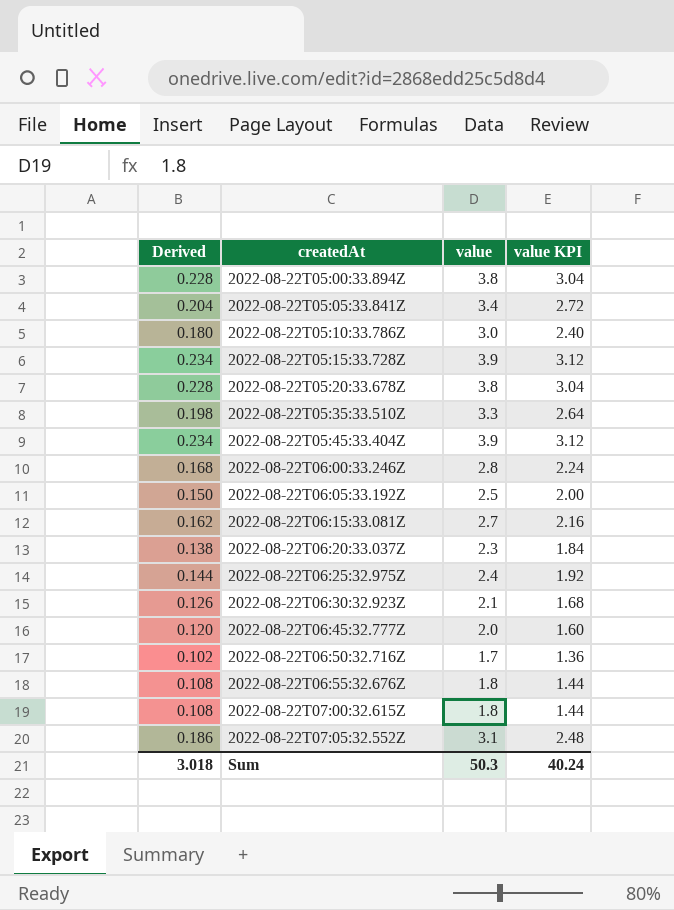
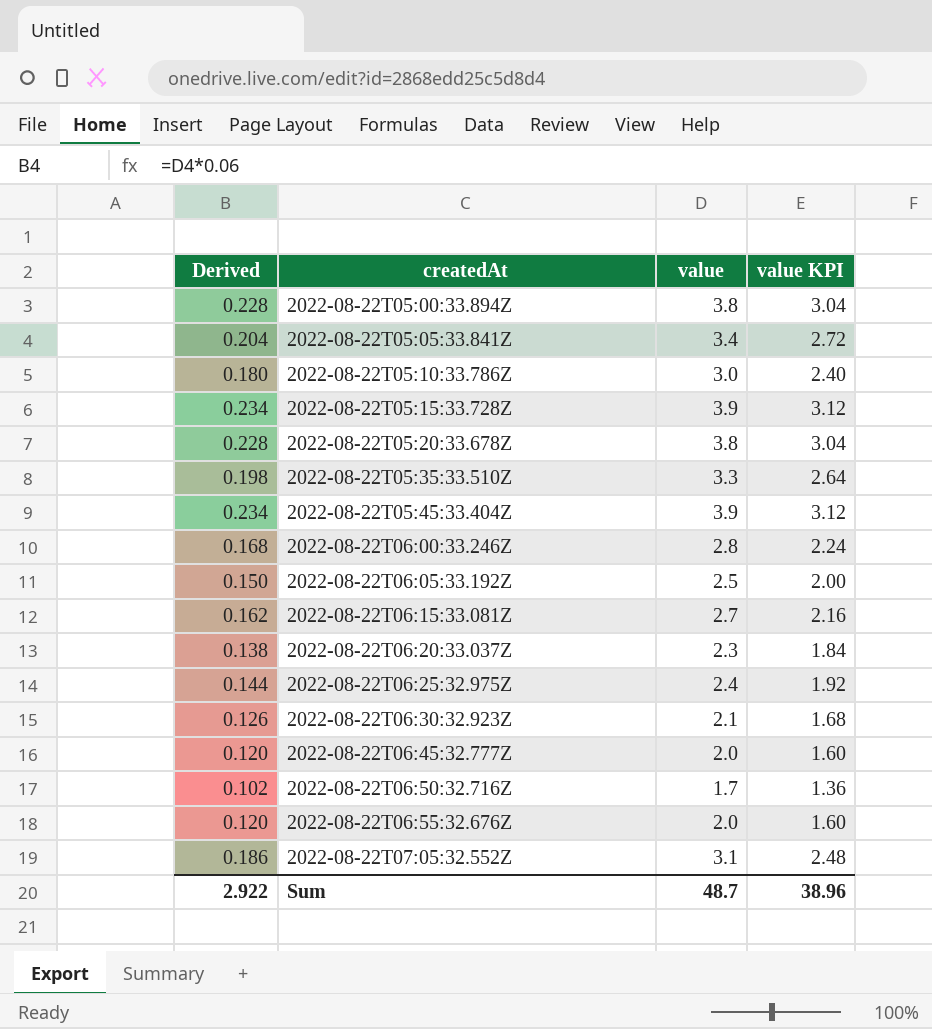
row 2022-08-22T07:00:32.615Z: 0.108 | 1.8 | 1.44 -> none
2022-08-22T06:55:32.676Z | Derived: 0.108 -> 0.120
2022-08-22T06:55:32.676Z | value: 1.8 -> 2.0
2022-08-22T06:55:32.676Z | value KPI: 1.44 -> 1.60
Sum | Derived: 3.018 -> 2.922
Sum | value: 50.3 -> 48.7
Sum | value KPI: 40.24 -> 38.96

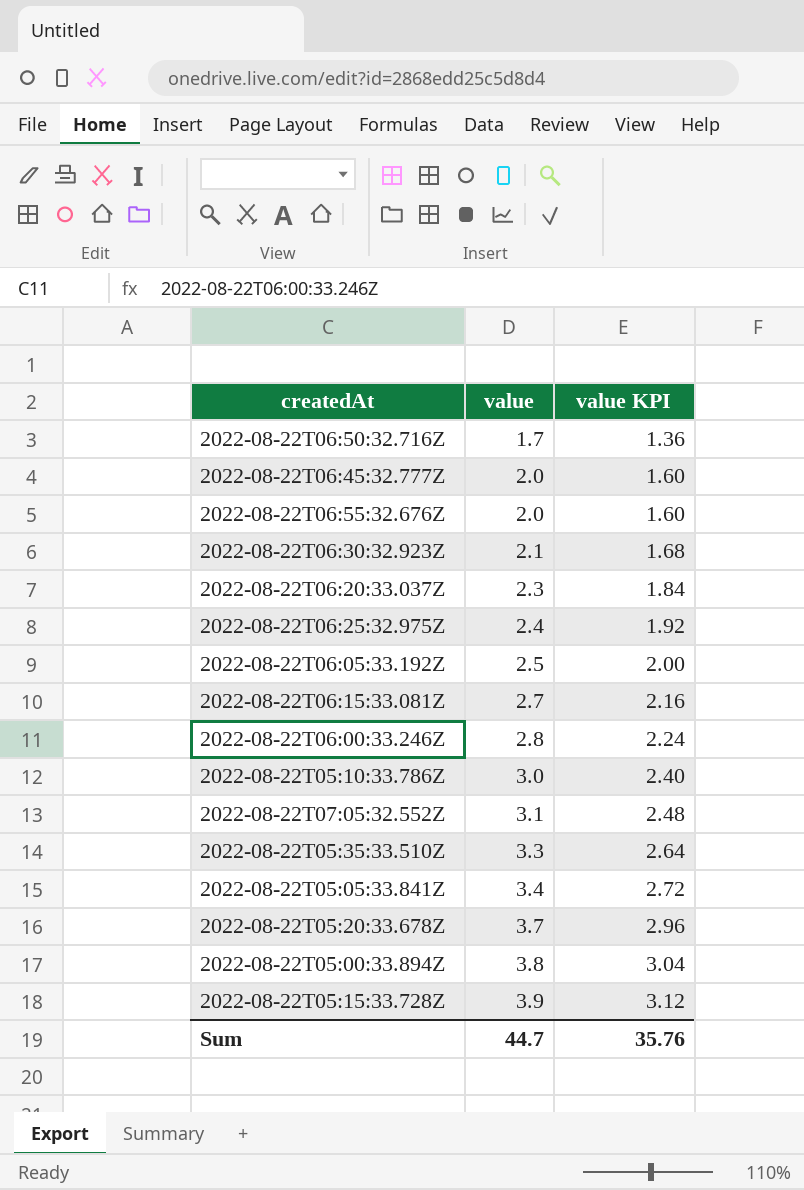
row order: createdAt ascending -> value ascending
column Derived | formula: [value] * 0.06 -> none
row 2022-08-22T05:45:33.404Z: 0.234 | 3.9 | 3.12 -> none
2022-08-22T05:20:33.678Z | value: 3.8 -> 3.7
2022-08-22T05:20:33.678Z | value KPI: 3.04 -> 2.96
Sum | value: 48.7 -> 44.7
Sum | value KPI: 38.96 -> 35.76

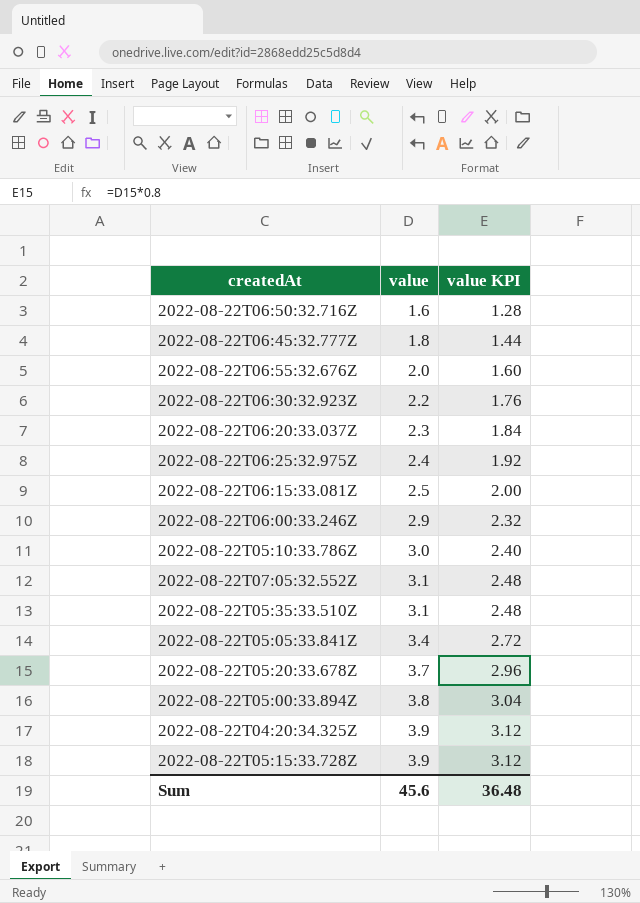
row 2022-08-22T06:05:33.192Z: 2.5 | 2.00 -> none
2022-08-22T06:50:32.716Z | value: 1.7 -> 1.6
2022-08-22T06:50:32.716Z | value KPI: 1.36 -> 1.28
2022-08-22T06:45:32.777Z | value: 2.0 -> 1.8
2022-08-22T06:45:32.777Z | value KPI: 1.60 -> 1.44
2022-08-22T06:30:32.923Z | value: 2.1 -> 2.2
2022-08-22T06:30:32.923Z | value KPI: 1.68 -> 1.76
2022-08-22T06:15:33.081Z | value: 2.7 -> 2.5
2022-08-22T06:15:33.081Z | value KPI: 2.16 -> 2.00
2022-08-22T06:00:33.246Z | value: 2.8 -> 2.9
2022-08-22T06:00:33.246Z | value KPI: 2.24 -> 2.32
2022-08-22T05:35:33.510Z | value: 3.3 -> 3.1
2022-08-22T05:35:33.510Z | value KPI: 2.64 -> 2.48
row 2022-08-22T04:20:34.325Z: none -> 3.9 | 3.12
Sum | value: 44.7 -> 45.6
Sum | value KPI: 35.76 -> 36.48

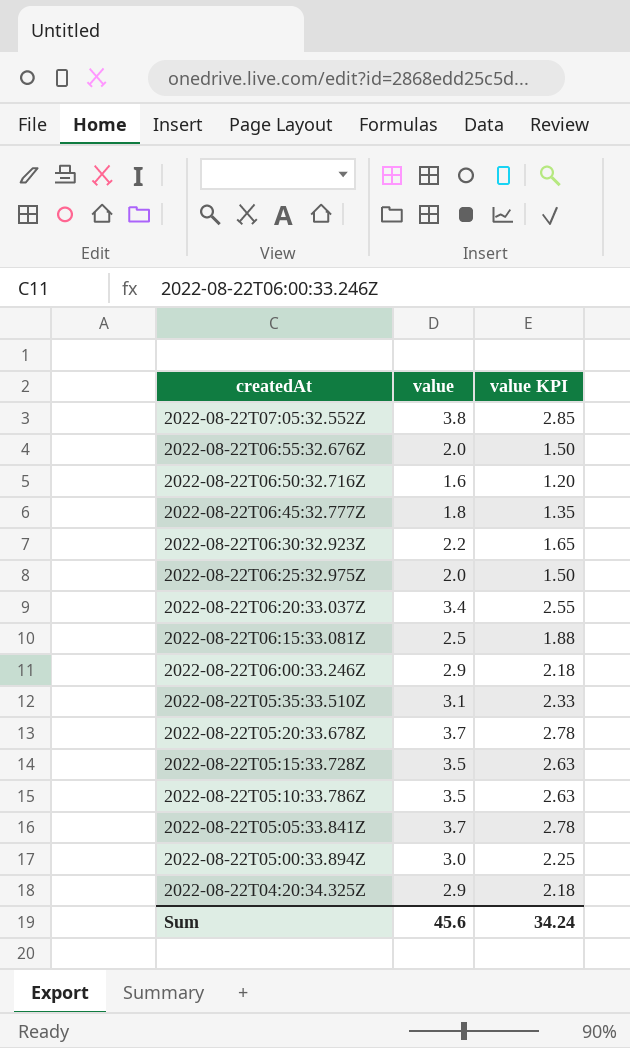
row order: value ascending -> createdAt descending
column value KPI | formula: [value] * 0.8 -> [value] * 0.75
2022-08-22T07:05:32.552Z | value: 3.1 -> 3.8
2022-08-22T06:25:32.975Z | value: 2.4 -> 2.0
2022-08-22T06:20:33.037Z | value: 2.3 -> 3.4
2022-08-22T05:15:33.728Z | value: 3.9 -> 3.5
2022-08-22T05:10:33.786Z | value: 3.0 -> 3.5
2022-08-22T05:05:33.841Z | value: 3.4 -> 3.7
2022-08-22T05:00:33.894Z | value: 3.8 -> 3.0
2022-08-22T04:20:34.325Z | value: 3.9 -> 2.9
Sum | value KPI: 36.48 -> 34.24

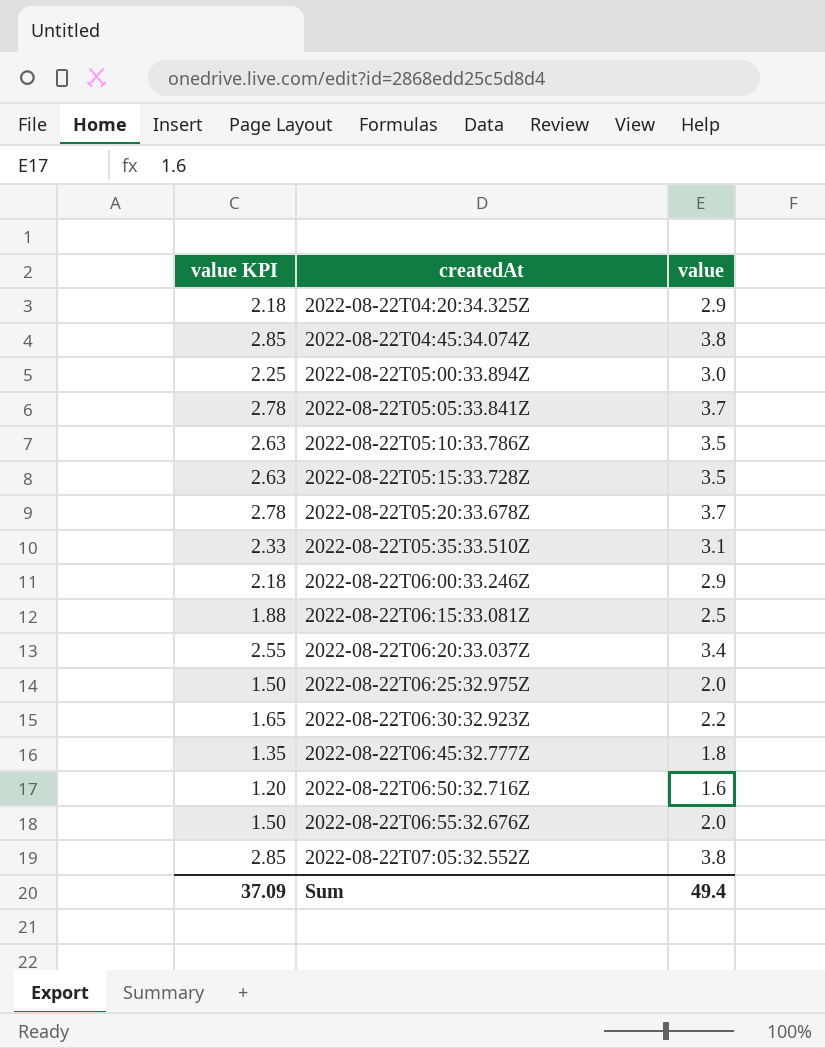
row order: createdAt descending -> createdAt ascending
column value KPI | position: 3 -> 1
row 2022-08-22T04:45:34.074Z: none -> 2.85 | 3.8
Sum | value KPI: 34.24 -> 37.09
Sum | value: 45.6 -> 49.4

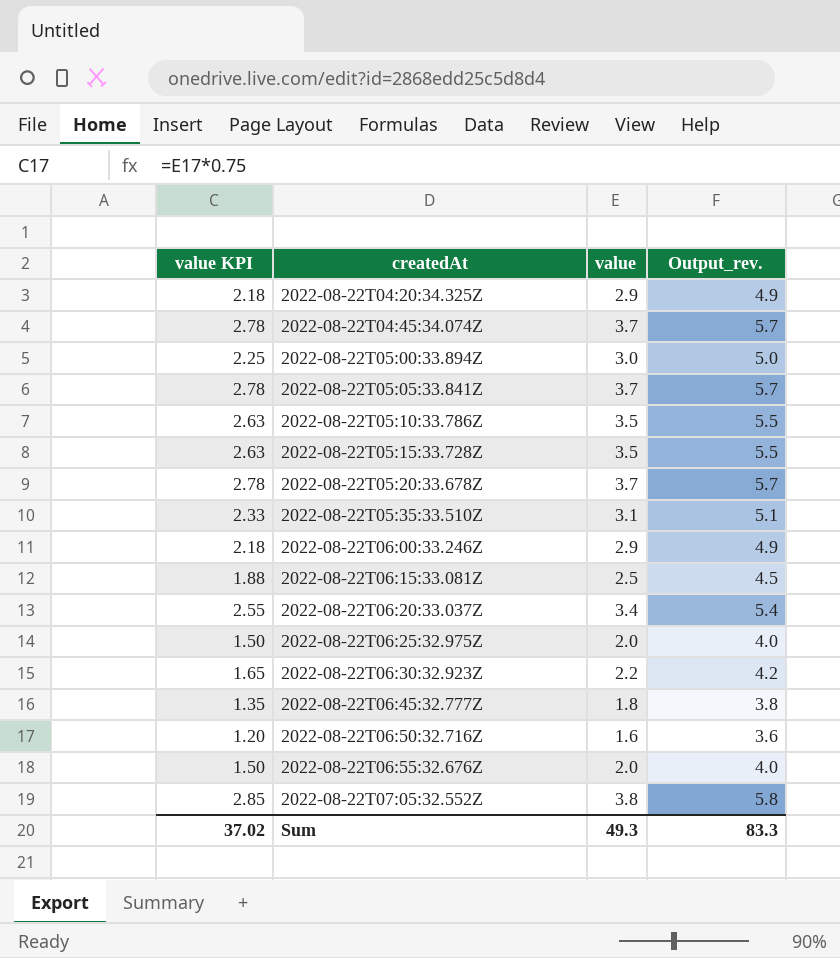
column Output_rev. | formula: none -> [value] + 2
2022-08-22T04:45:34.074Z | value KPI: 2.85 -> 2.78
2022-08-22T04:45:34.074Z | value: 3.8 -> 3.7
Sum | value KPI: 37.09 -> 37.02
Sum | value: 49.4 -> 49.3

